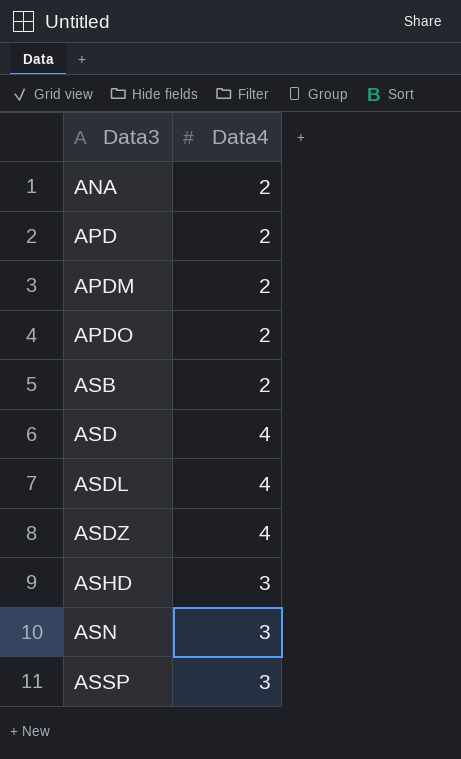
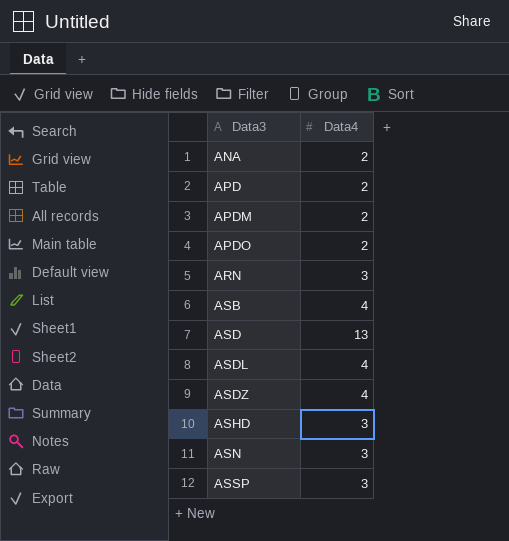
row ARN: none -> 3
ASB | Data4: 2 -> 4
ASD | Data4: 4 -> 13

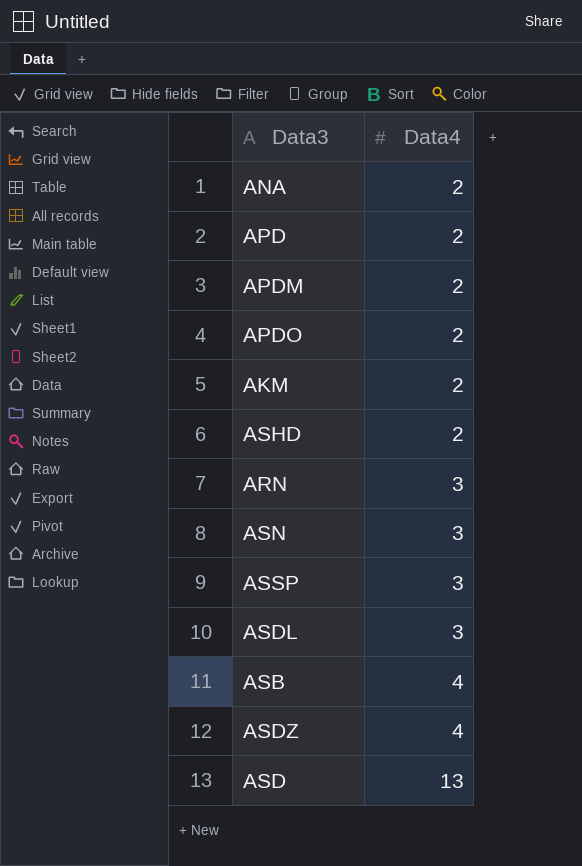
row order: Data3 ascending -> Data4 ascending
row AKM: none -> 2
ASHD | Data4: 3 -> 2
ASDL | Data4: 4 -> 3

